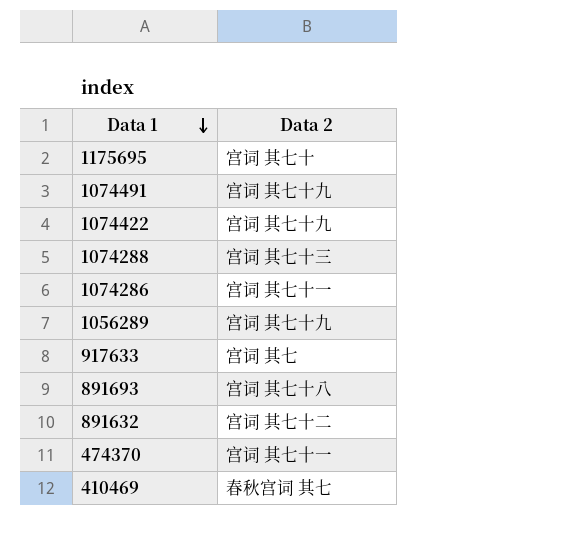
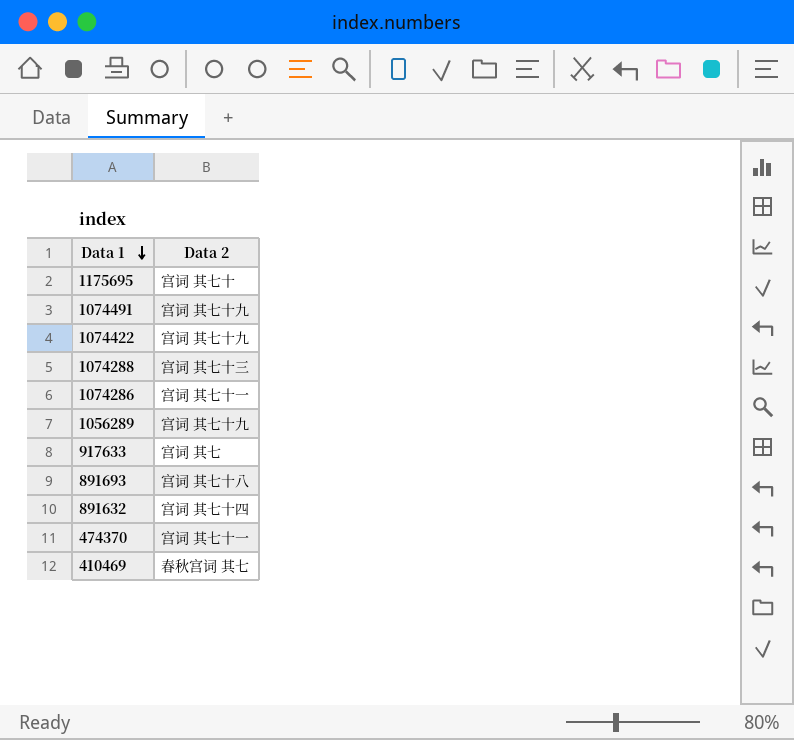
891632 | Data 2: 宫词 其七十二 -> 宫词 其七十四

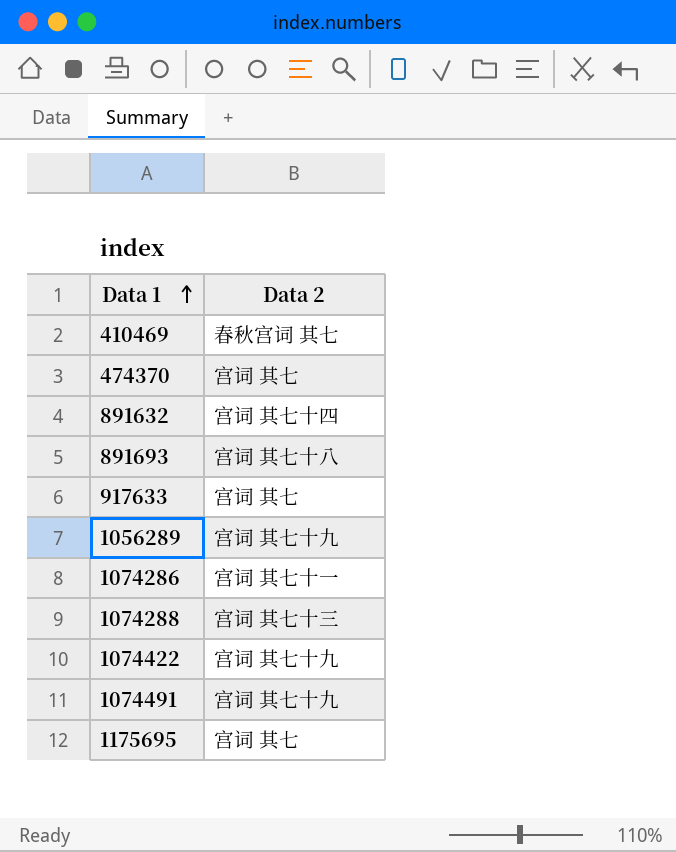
row order: Data 1 descending -> Data 1 ascending
474370 | Data 2: 宫词 其七十一 -> 宫词 其七
1175695 | Data 2: 宫词 其七十 -> 宫词 其七

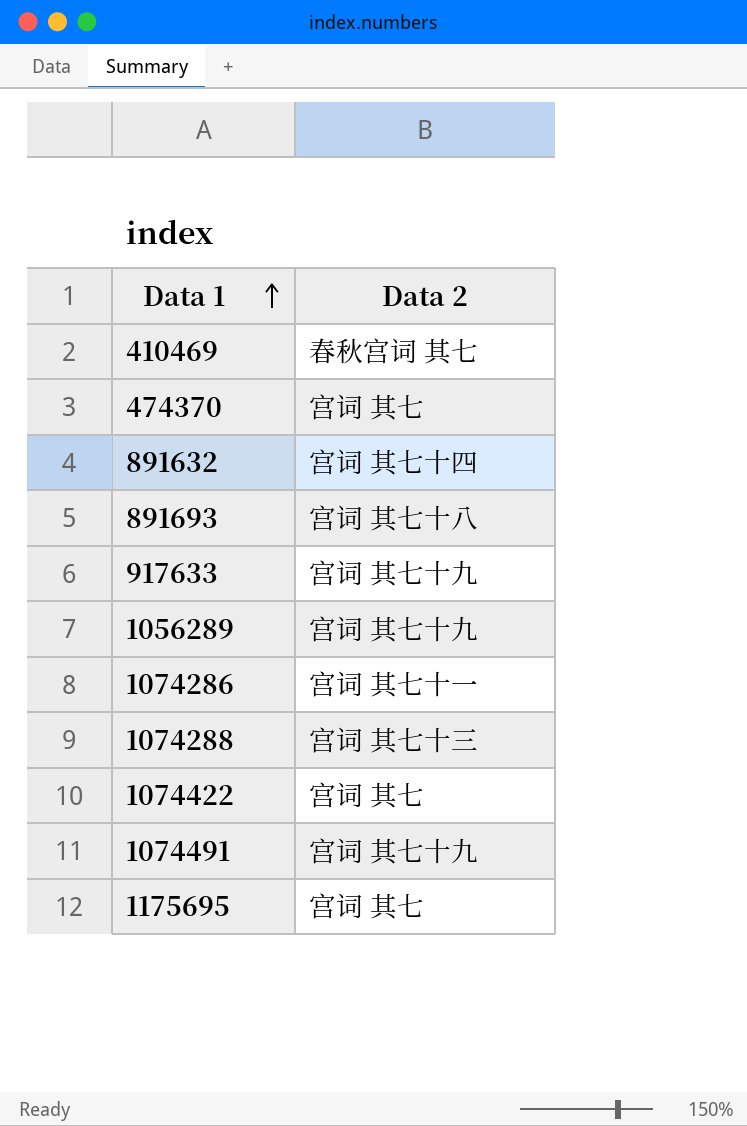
917633 | Data 2: 宫词 其七 -> 宫词 其七十九
1074422 | Data 2: 宫词 其七十九 -> 宫词 其七

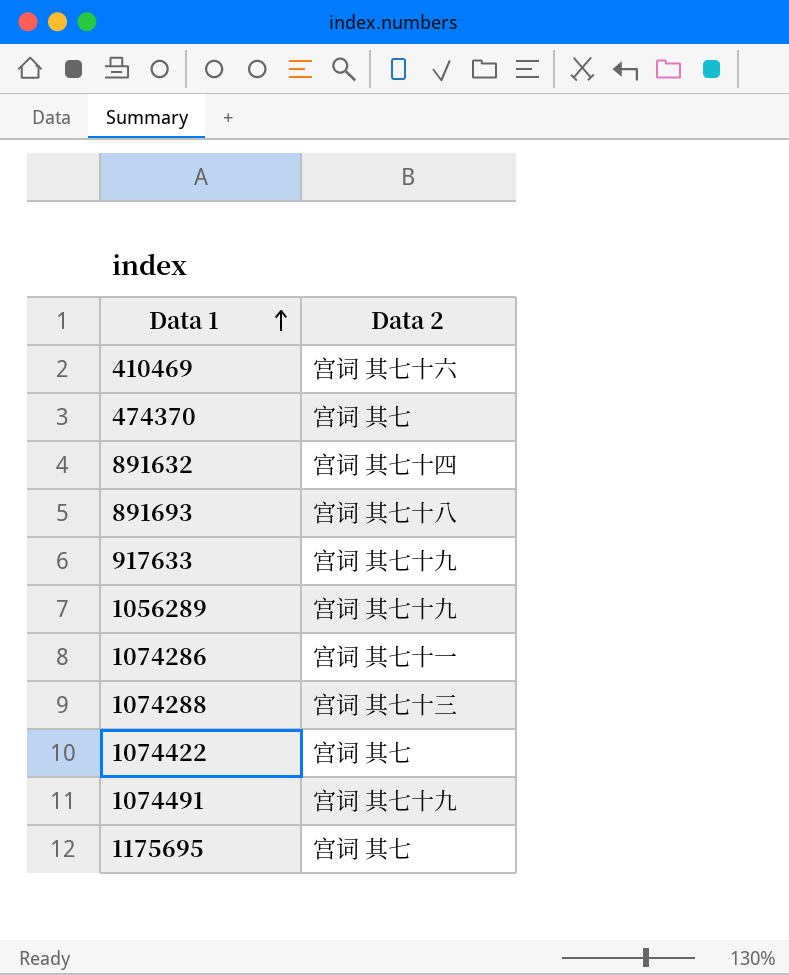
410469 | Data 2: 春秋宫词 其七 -> 宫词 其七十六

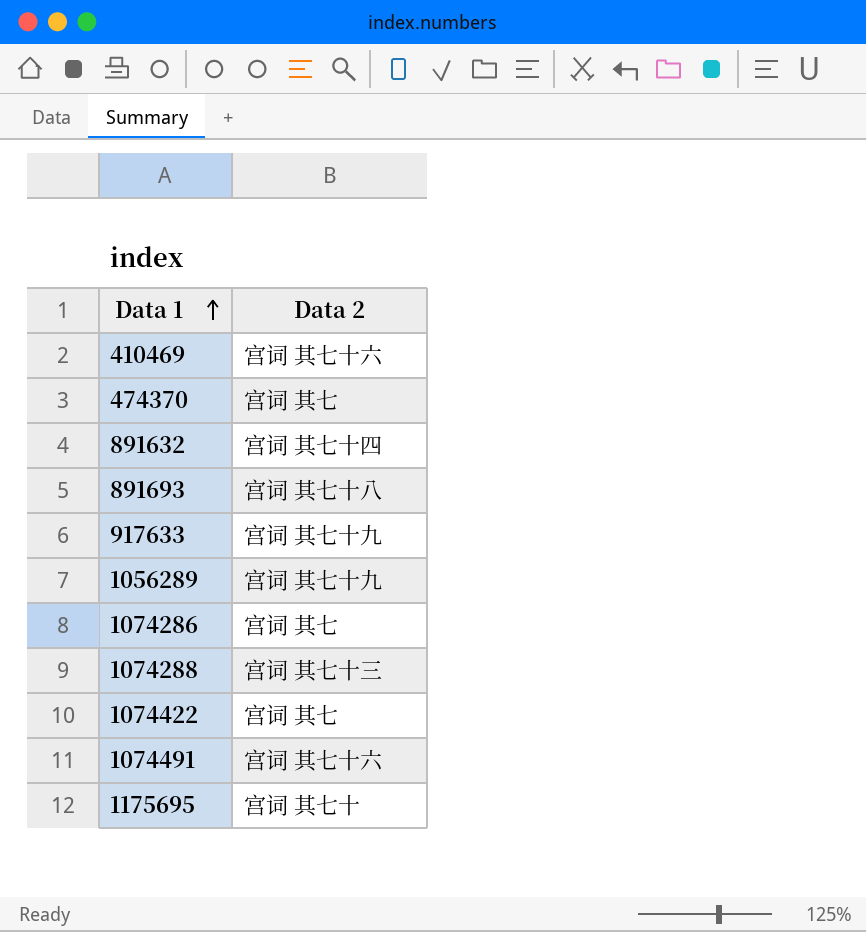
1074286 | Data 2: 宫词 其七十一 -> 宫词 其七
1074491 | Data 2: 宫词 其七十九 -> 宫词 其七十六
1175695 | Data 2: 宫词 其七 -> 宫词 其七十

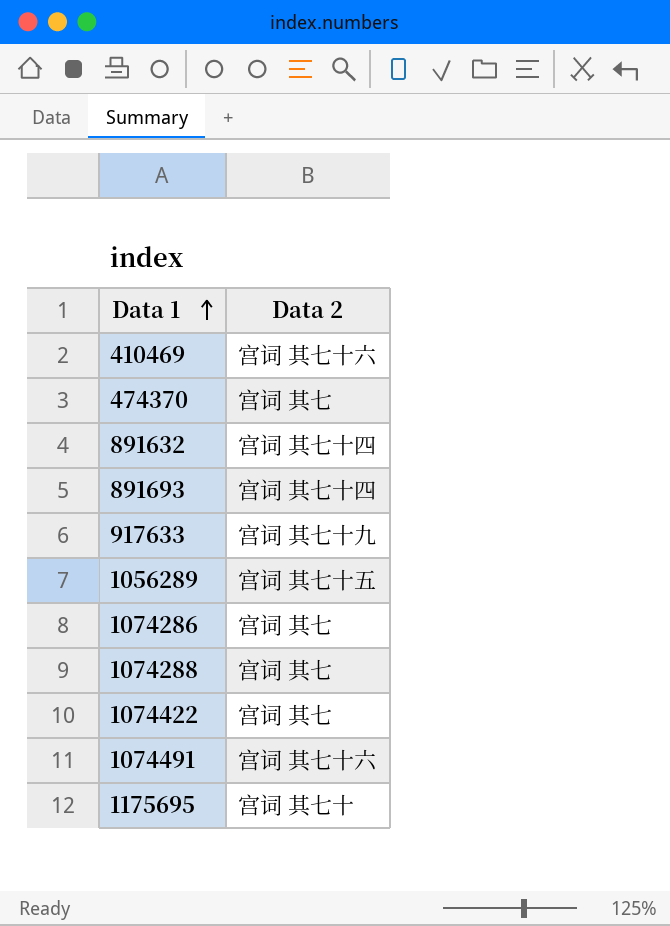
891693 | Data 2: 宫词 其七十八 -> 宫词 其七十四
1056289 | Data 2: 宫词 其七十九 -> 宫词 其七十五
1074288 | Data 2: 宫词 其七十三 -> 宫词 其七

